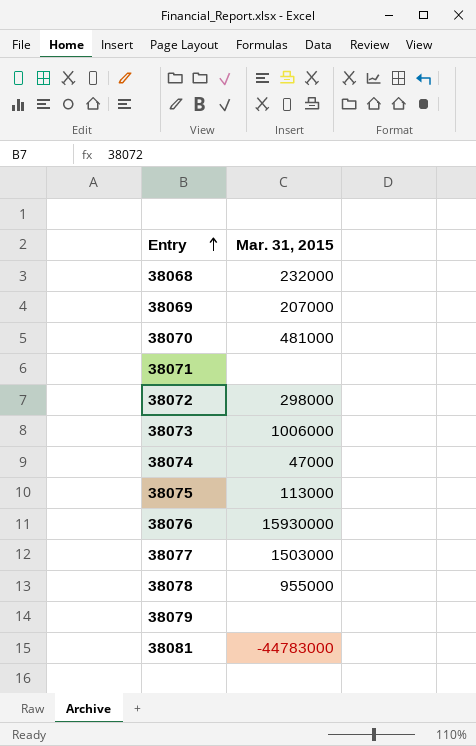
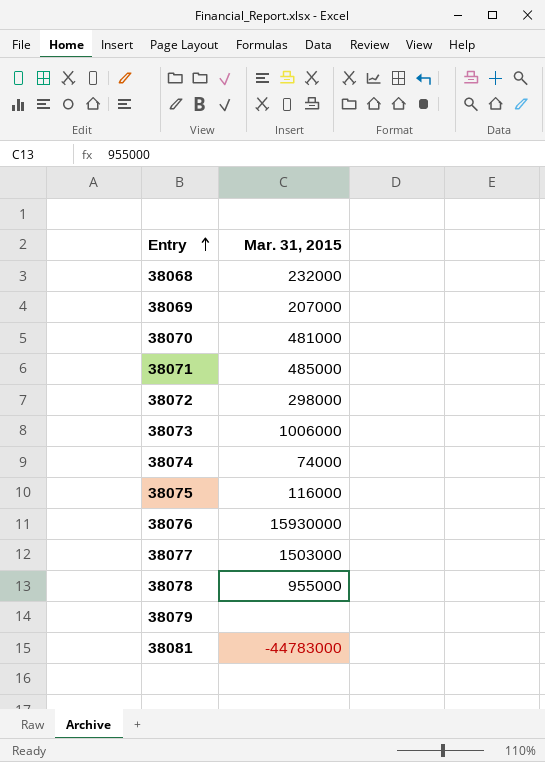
38071 | Mar. 31, 2015: none -> 485000
38074 | Mar. 31, 2015: 47000 -> 74000
38075 | Mar. 31, 2015: 113000 -> 116000

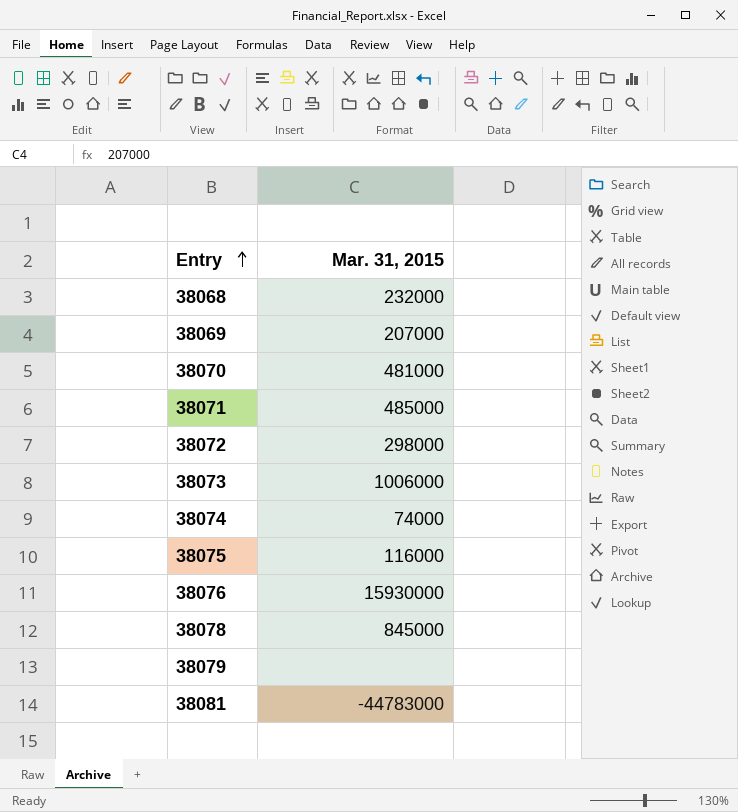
row 38077: 1503000 -> none
38078 | Mar. 31, 2015: 955000 -> 845000

